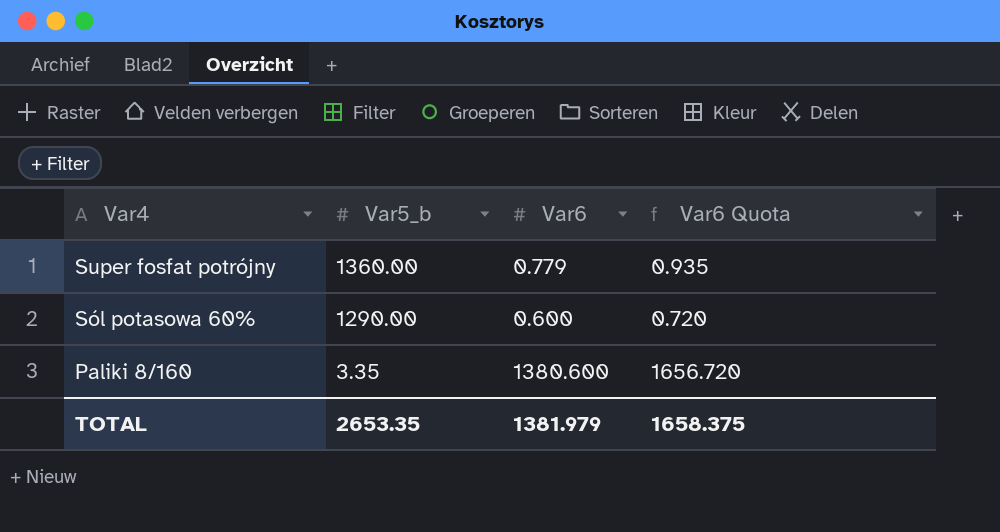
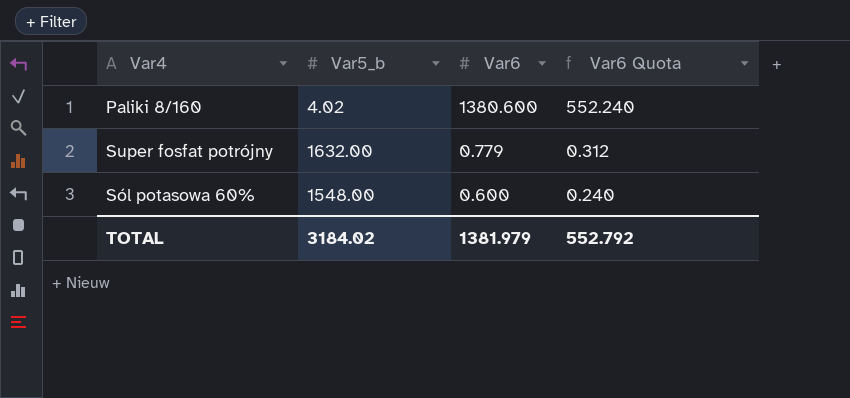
row order: Var4 descending -> Var6 descending
column Var6 Quota | formula: [Var6] * 1.2 -> [Var6] * 0.4
Paliki 8/160 | Var5_b: 3.35 -> 4.02
Super fosfat potrójny | Var5_b: 1360.00 -> 1632.00
Sól potasowa 60% | Var5_b: 1290.00 -> 1548.00
TOTAL | Var5_b: 2653.35 -> 3184.02
TOTAL | Var6 Quota: 1658.375 -> 552.792

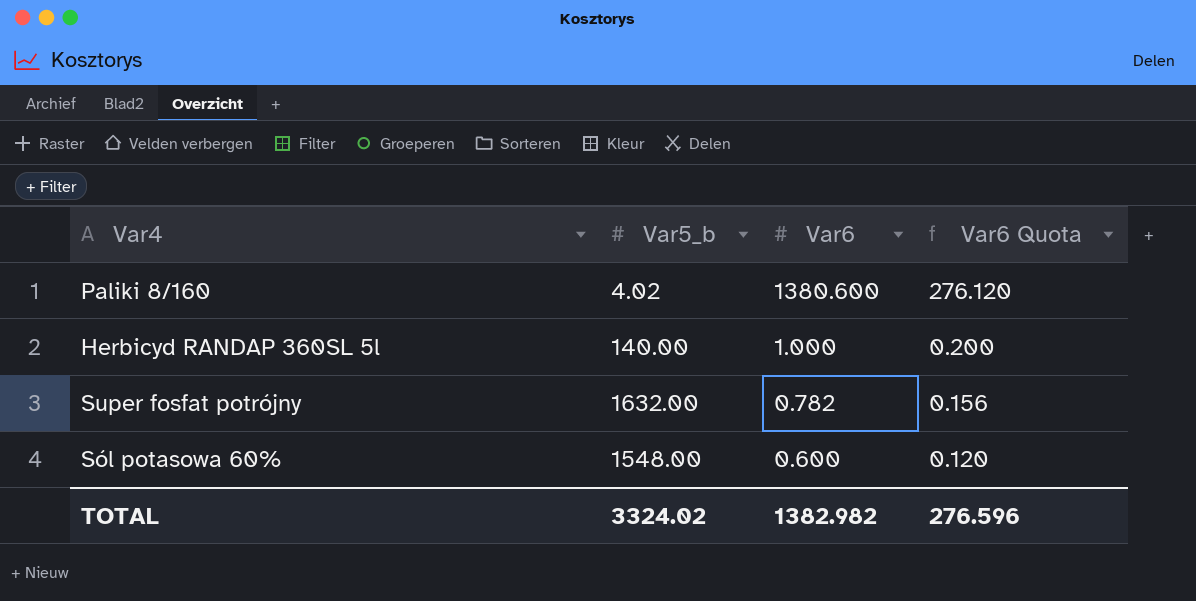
column Var6 Quota | formula: [Var6] * 0.4 -> [Var6] * 0.2
row Herbicyd RANDAP 360SL 5l: none -> 140.00 | 1.000 | 0.200
Super fosfat potrójny | Var6: 0.779 -> 0.782
TOTAL | Var5_b: 3184.02 -> 3324.02
TOTAL | Var6: 1381.979 -> 1382.982
TOTAL | Var6 Quota: 552.792 -> 276.596

